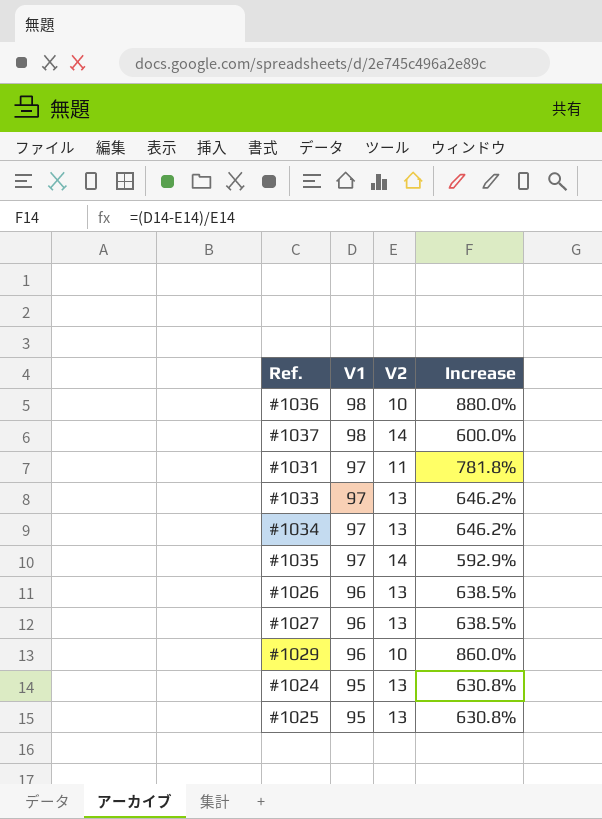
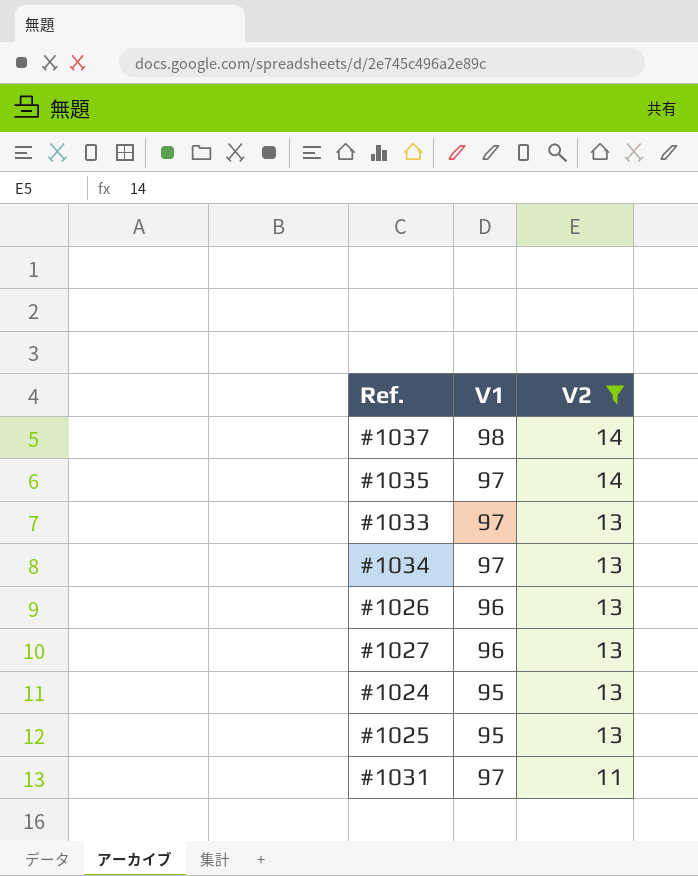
filter: none -> V2 != 10
row order: V1 descending -> V2 descending
column Increase | formula: ([V1] - [V2]) / [V2] -> none

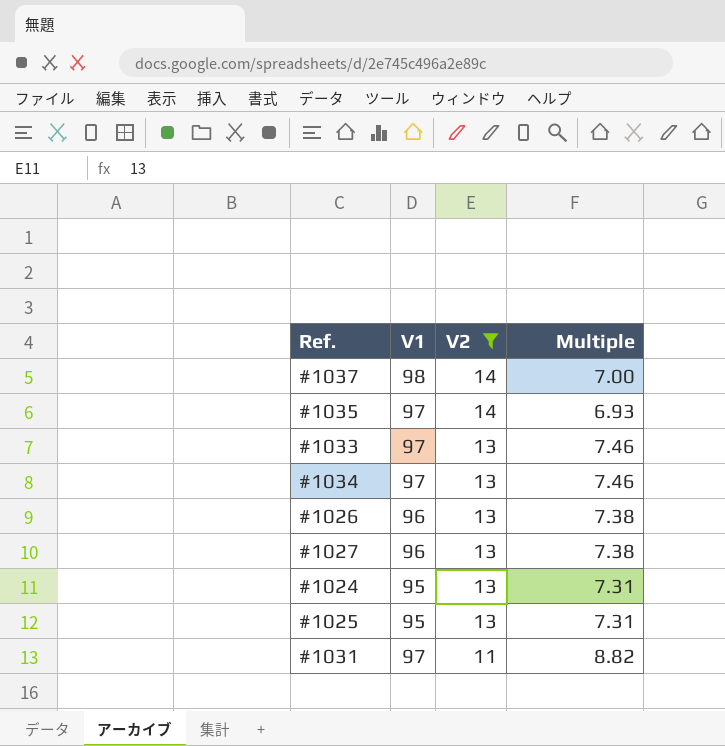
column Multiple | formula: none -> [V1] / [V2]

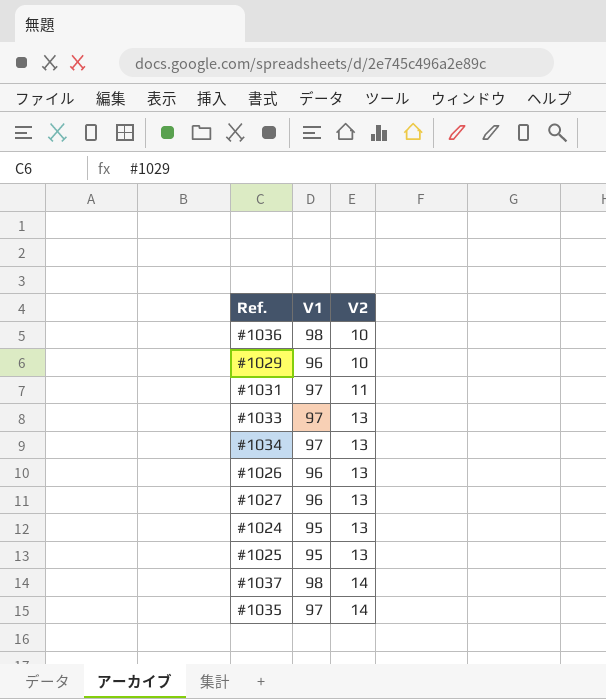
filter: V2 != 10 -> none
row order: V2 descending -> V2 ascending
column Multiple | formula: [V1] / [V2] -> none

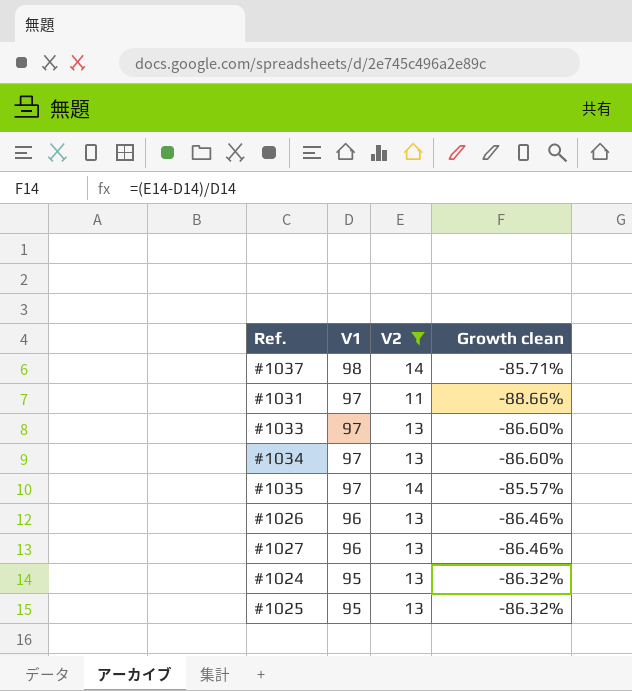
filter: none -> V2 != 10
row order: V2 ascending -> V1 descending
column Growth clean | formula: none -> ([V2] - [V1]) / [V1]

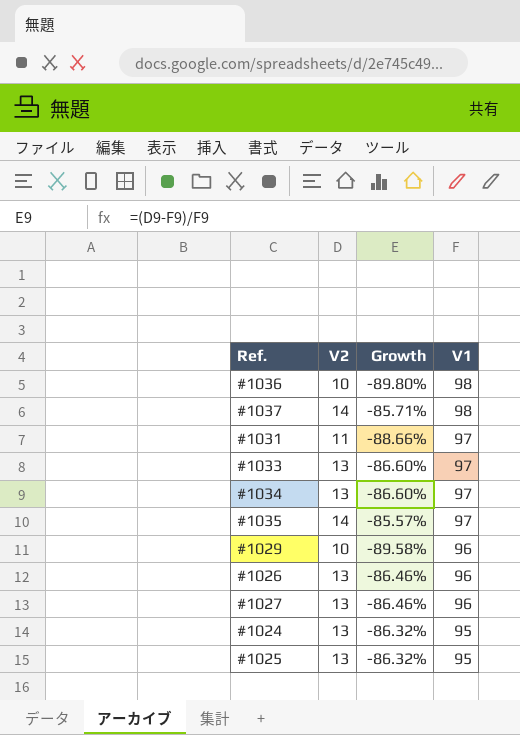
filter: V2 != 10 -> none
column name: Growth clean -> Growth
column V1 | position: 2 -> 4

